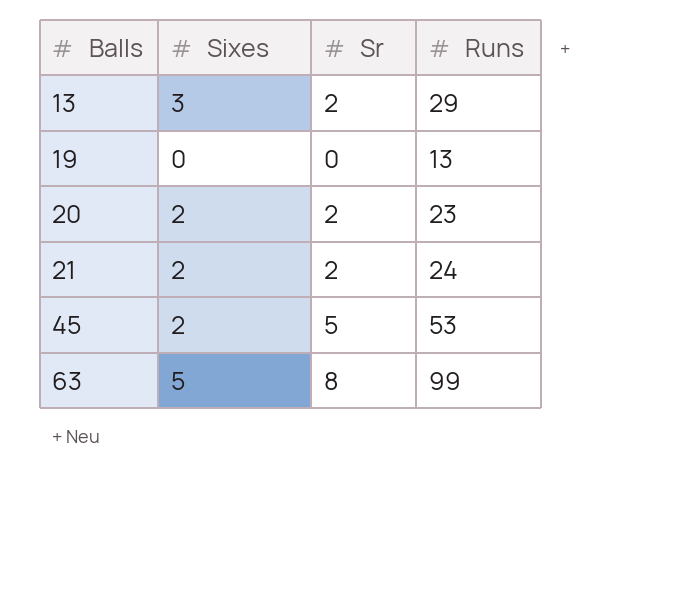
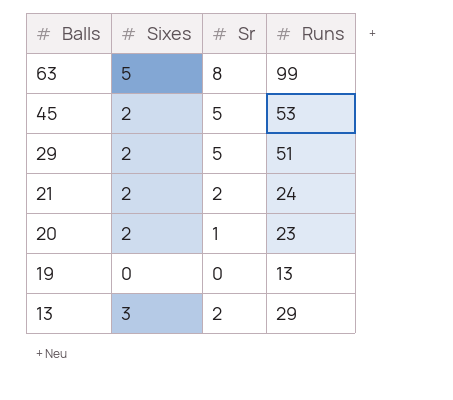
row order: Balls ascending -> Balls descending
row 29: none -> 2 | 5 | 51
20 | Sr: 2 -> 1

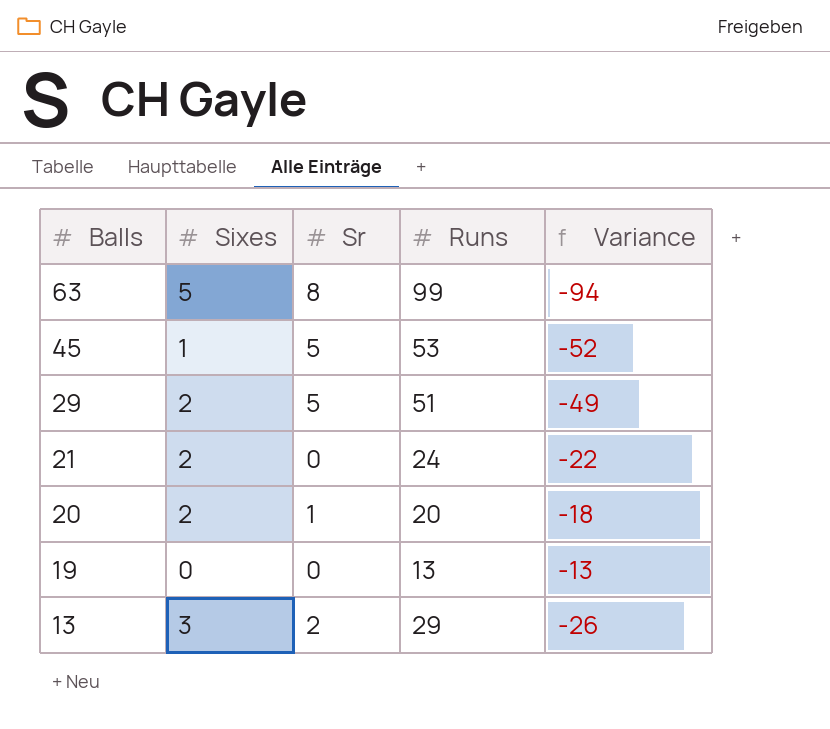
column Variance | formula: none -> [Sixes] - [Runs]
45 | Sixes: 2 -> 1
21 | Sr: 2 -> 0
20 | Runs: 23 -> 20

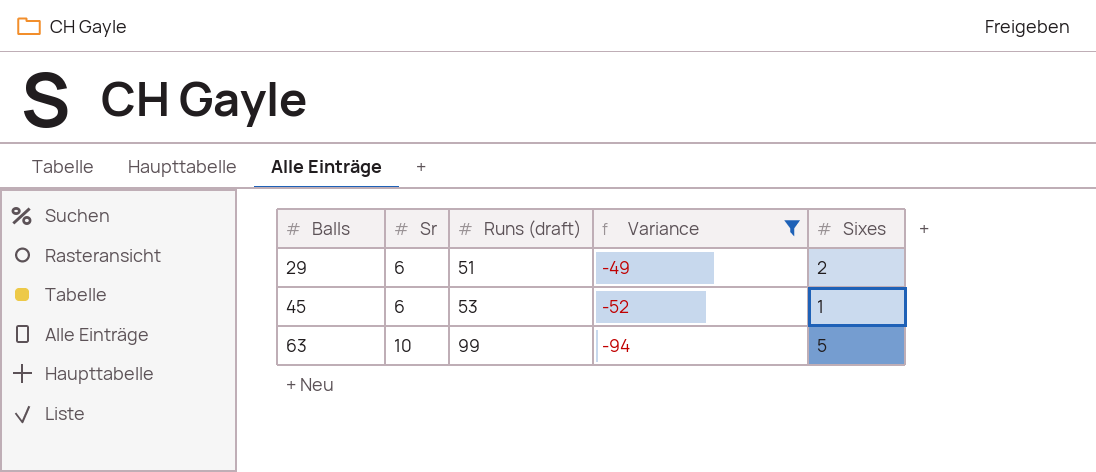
filter: none -> Variance <= -49
row order: Balls descending -> Balls ascending
column name: Runs -> Runs (draft)
column Sixes | position: 2 -> 5
29 | Sr: 5 -> 6
45 | Sr: 5 -> 6
63 | Sr: 8 -> 10

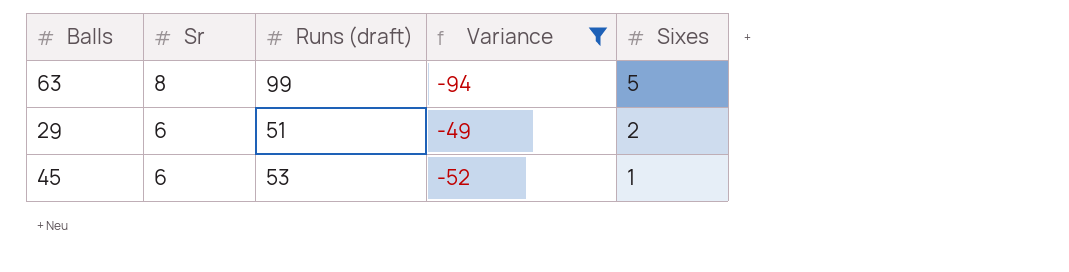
row order: Balls ascending -> Sr descending
63 | Sr: 10 -> 8

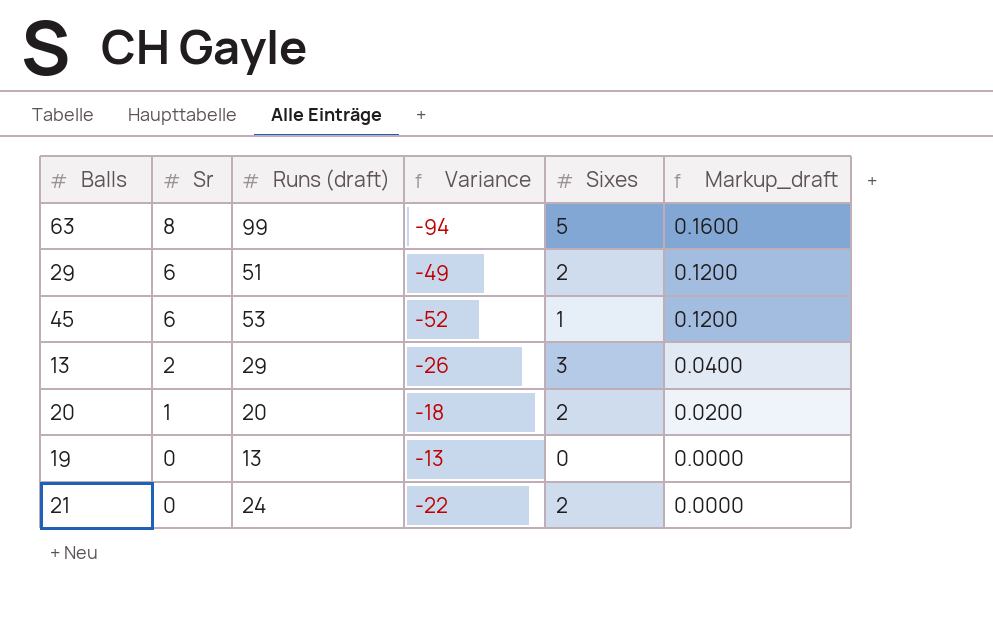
filter: Variance <= -49 -> none
column Markup_draft | formula: none -> [Sr] * 0.02

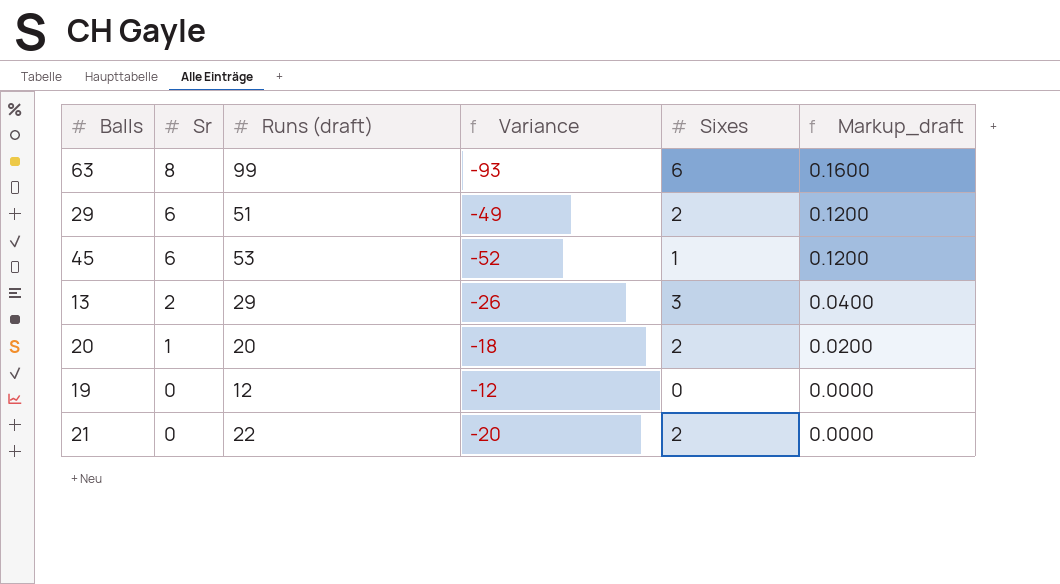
63 | Variance: -94 -> -93
63 | Sixes: 5 -> 6
19 | Runs (draft): 13 -> 12
19 | Variance: -13 -> -12
21 | Runs (draft): 24 -> 22
21 | Variance: -22 -> -20

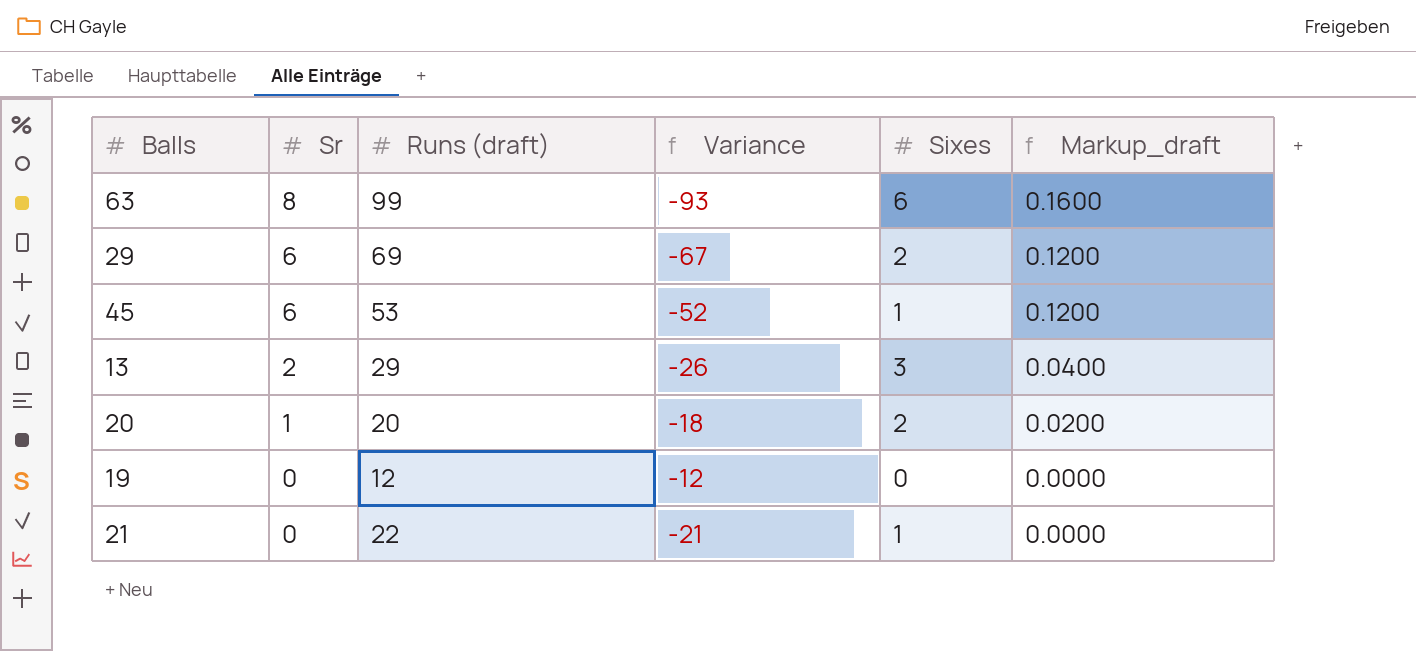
29 | Runs (draft): 51 -> 69
29 | Variance: -49 -> -67
21 | Variance: -20 -> -21
21 | Sixes: 2 -> 1

